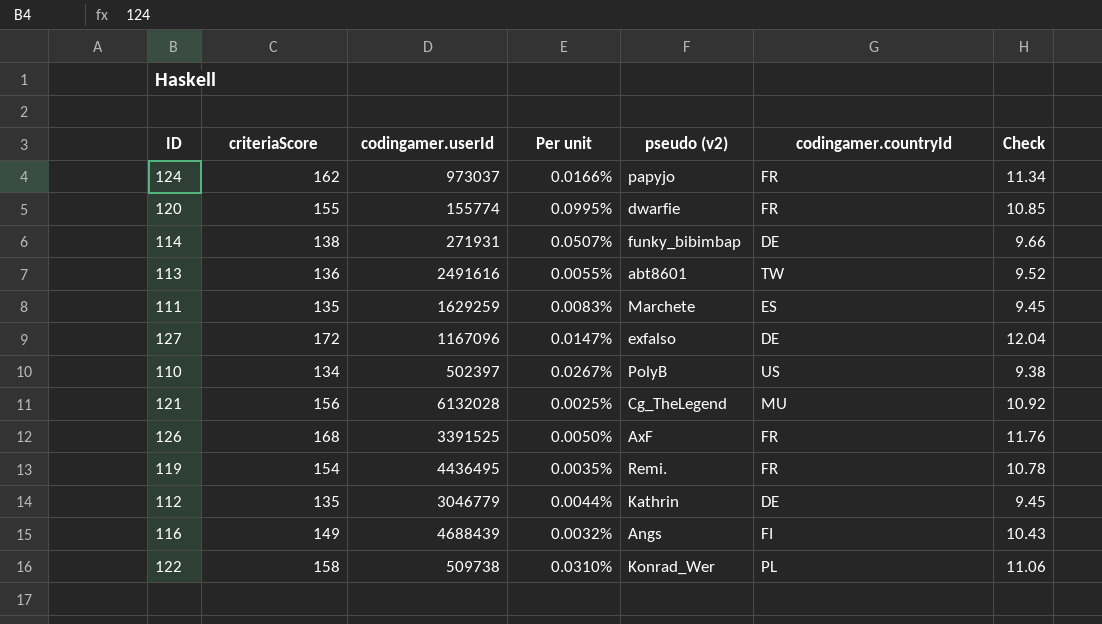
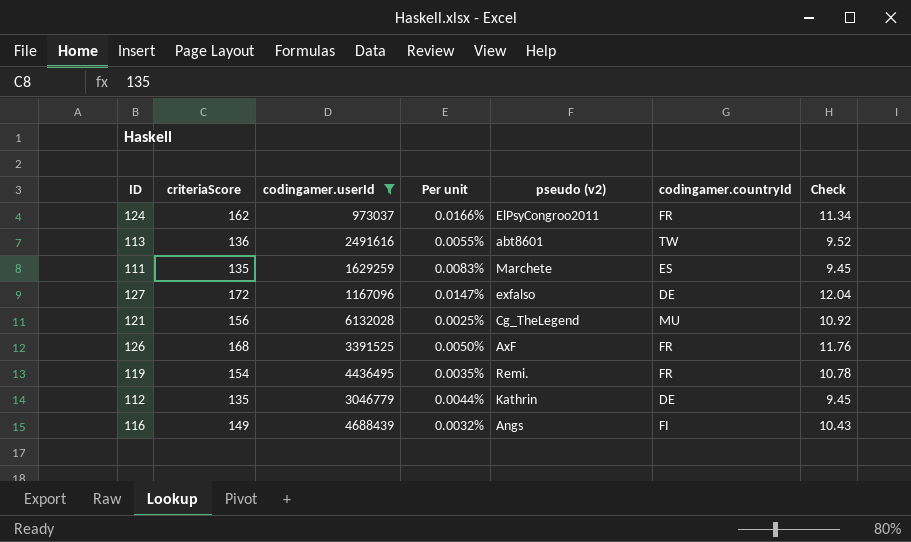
filter: none -> codingamer.userId >= 973037
124 | pseudo (v2): papyjo -> ElPsyCongroo2011

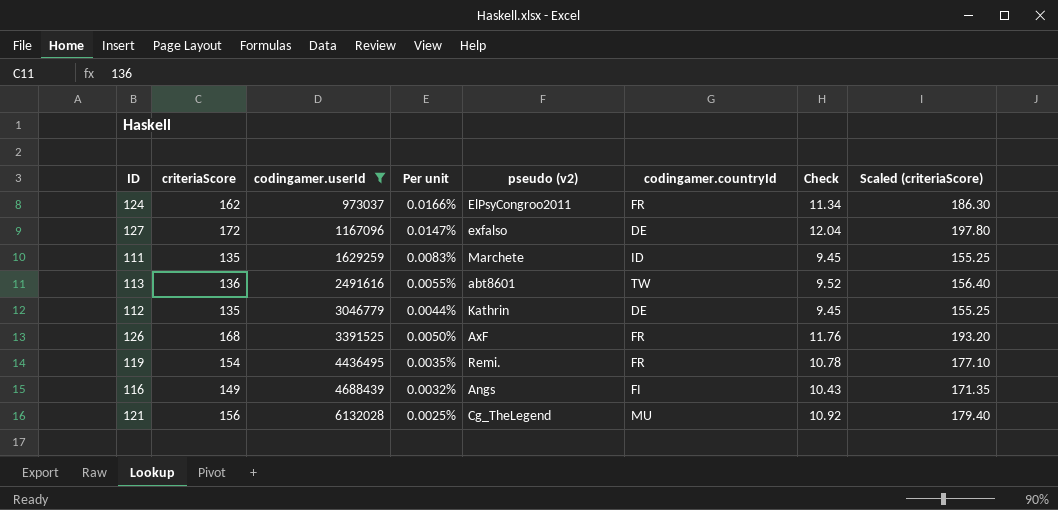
row order: none -> codingamer.userId ascending
column Scaled (criteriaScore) | formula: none -> [criteriaScore] * 1.15
111 | codingamer.countryId: ES -> ID

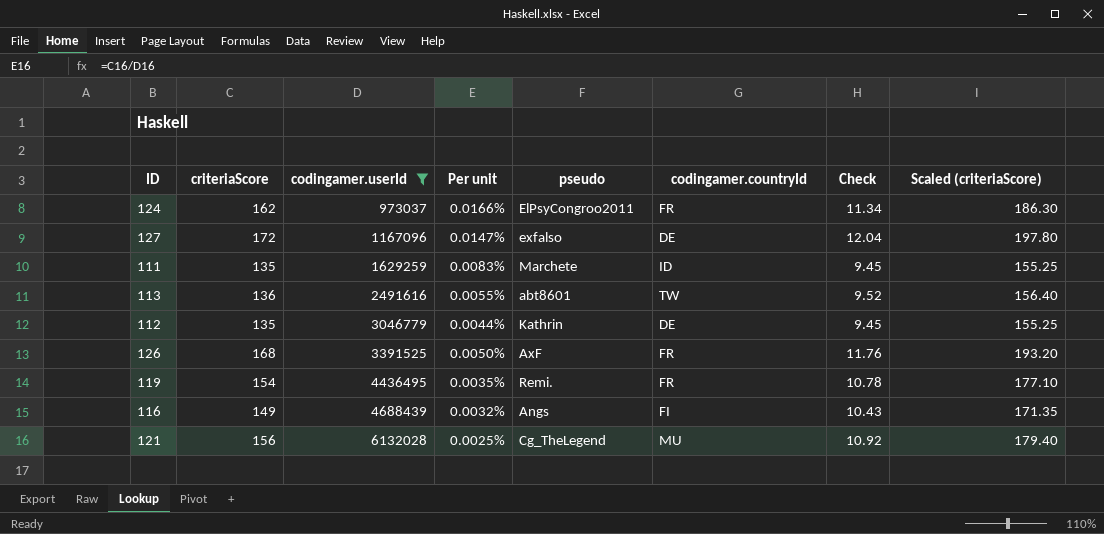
column name: pseudo (v2) -> pseudo

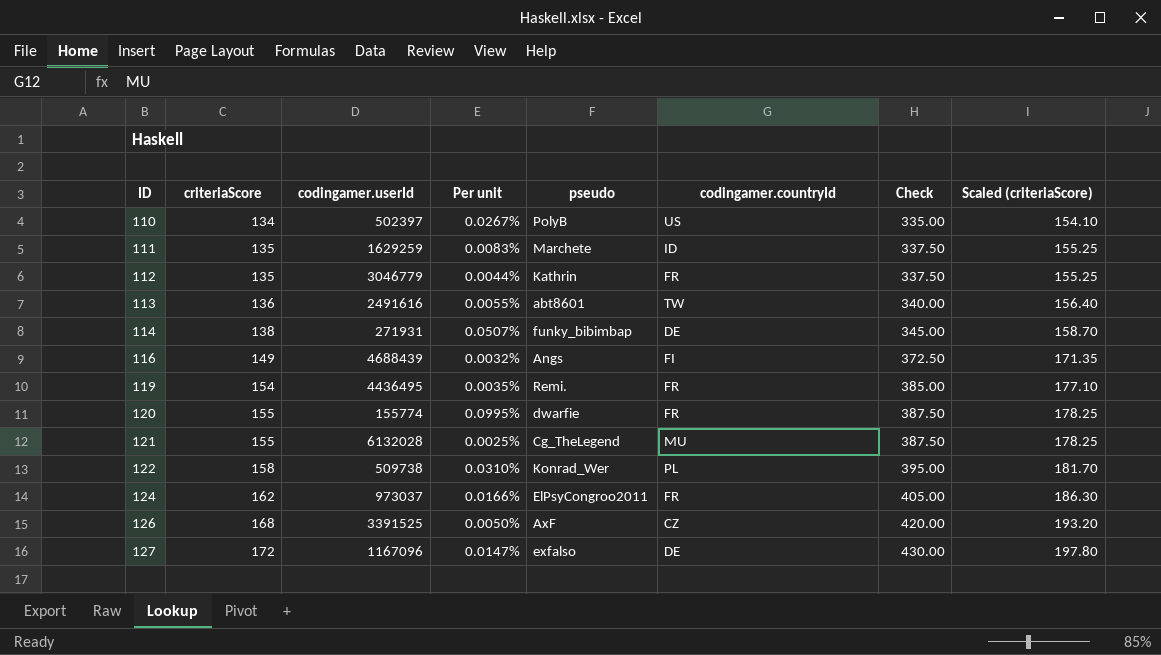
filter: codingamer.userId >= 973037 -> none
row order: codingamer.userId ascending -> ID ascending
column Check | formula: [criteriaScore] * 0.07 -> [criteriaScore] * 2.5
112 | codingamer.countryId: DE -> FR
121 | criteriaScore: 156 -> 155
121 | Scaled (criteriaScore): 179.40 -> 178.25
126 | codingamer.countryId: FR -> CZ

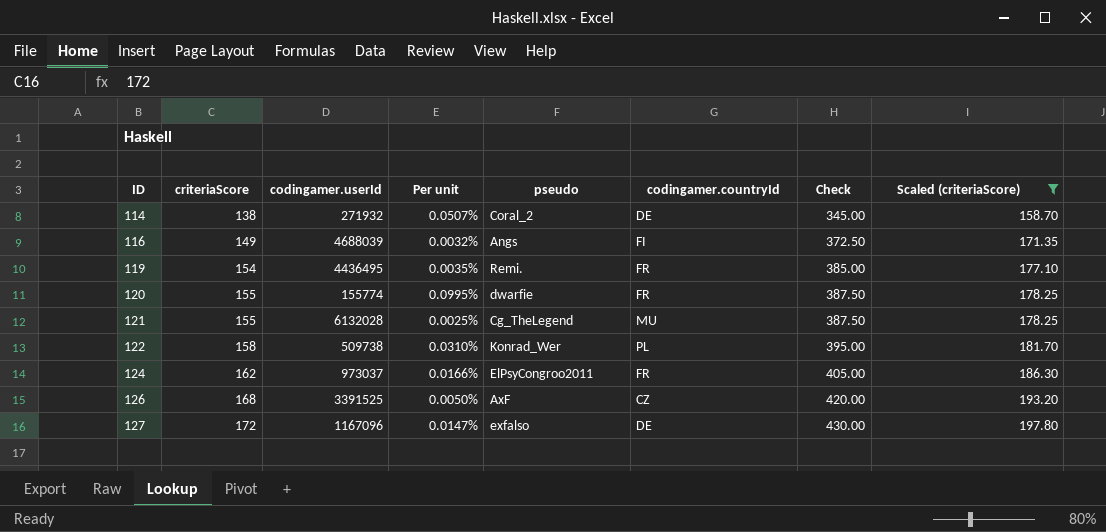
filter: none -> Scaled (criteriaScore) >= 158.70
114 | codingamer.userId: 271931 -> 271932
114 | pseudo: funky_bibimbap -> Coral_2
116 | codingamer.userId: 4688439 -> 4688039

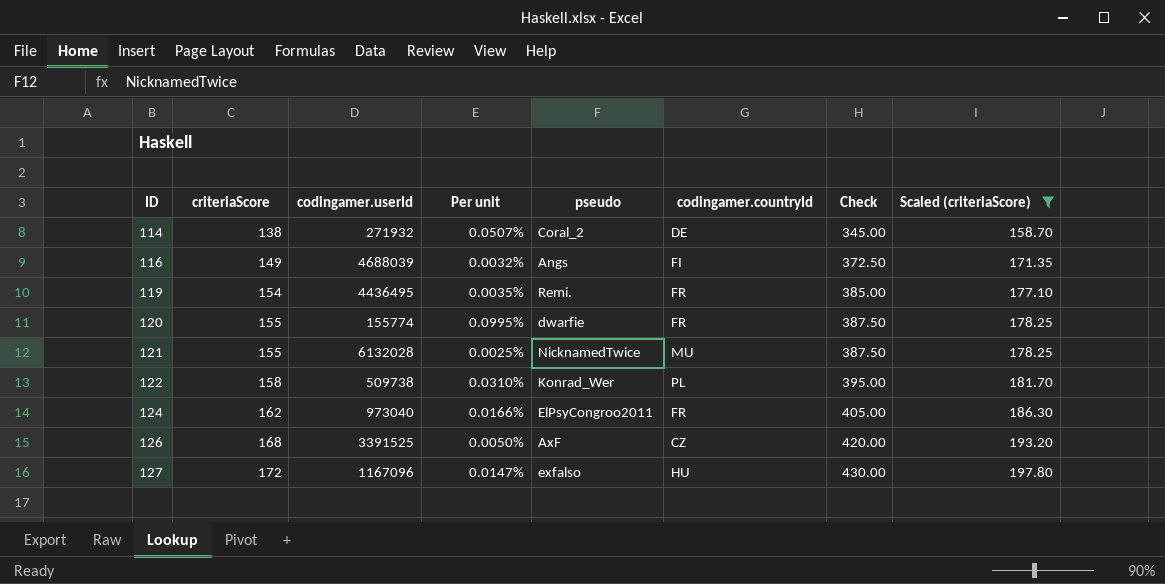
121 | pseudo: Cg_TheLegend -> NicknamedTwice
124 | codingamer.userId: 973037 -> 973040
127 | codingamer.countryId: DE -> HU

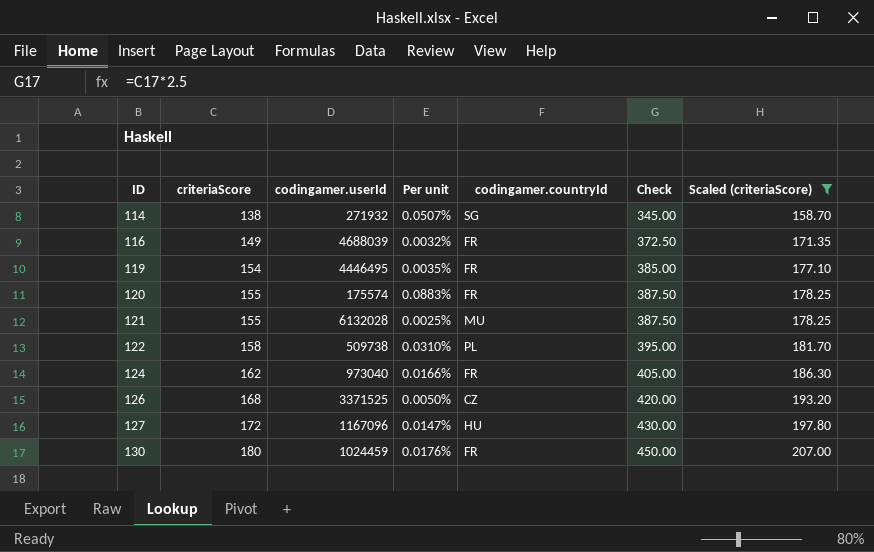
column pseudo | position: 5 -> none
114 | codingamer.countryId: DE -> SG
116 | codingamer.countryId: FI -> FR
119 | codingamer.userId: 4436495 -> 4446495
120 | codingamer.userId: 155774 -> 175574
120 | Per unit: 0.0995% -> 0.0883%
126 | codingamer.userId: 3391525 -> 3371525
row 130: none -> 180 | 1024459 | 0.0176% | FR | 450.00 | 207.00

